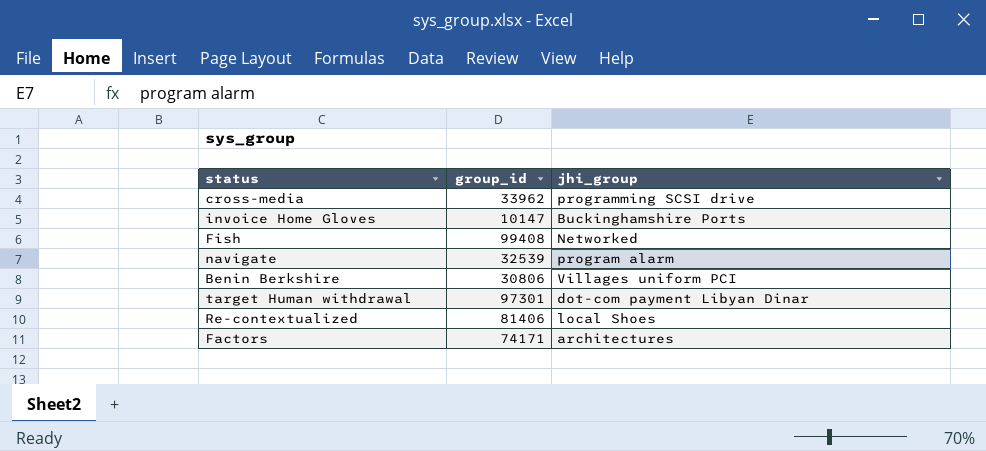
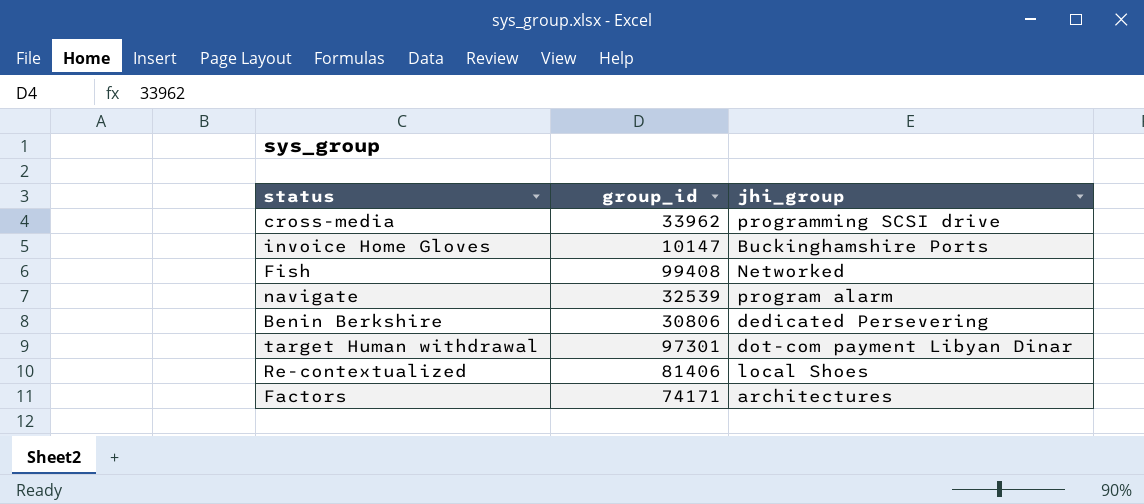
Benin Berkshire | jhi_group: Villages uniform PCI -> dedicated Persevering

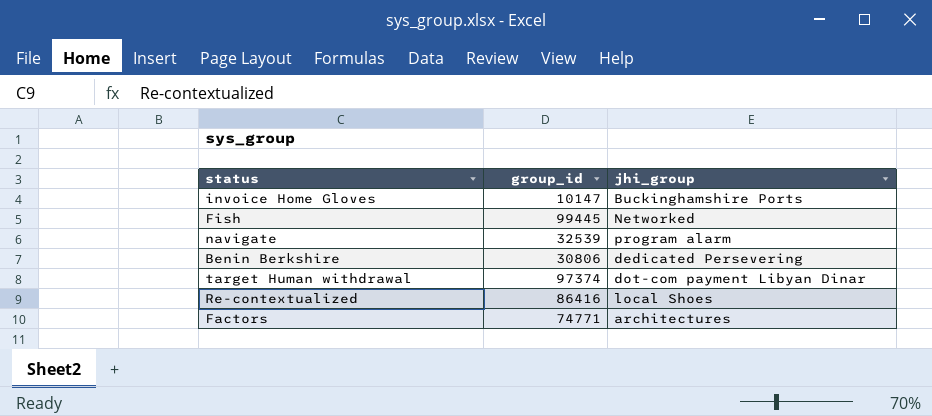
row cross-media: 33962 | programming SCSI drive -> none
Fish | group_id: 99408 -> 99445
target Human withdrawal | group_id: 97301 -> 97374
Re-contextualized | group_id: 81406 -> 86416
Factors | group_id: 74171 -> 74771

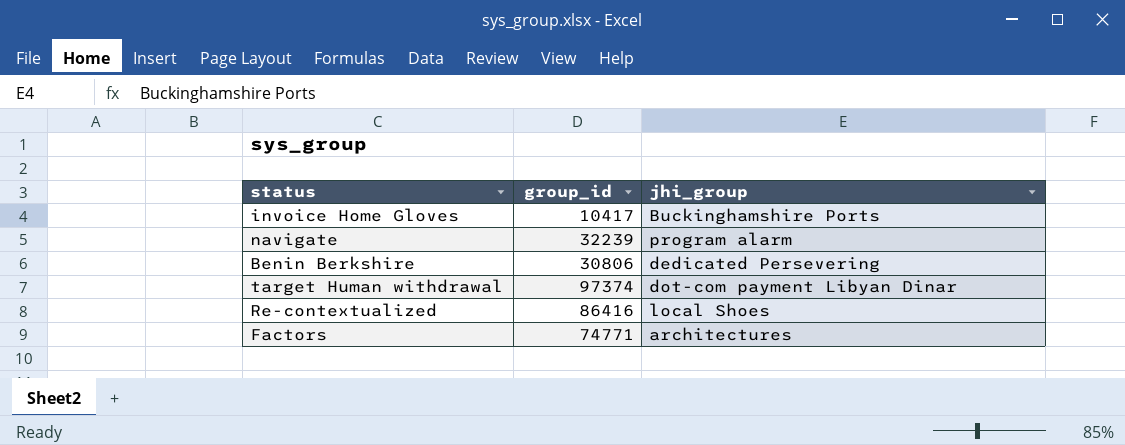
row Fish: 99445 | Networked -> none
invoice Home Gloves | group_id: 10147 -> 10417
navigate | group_id: 32539 -> 32239

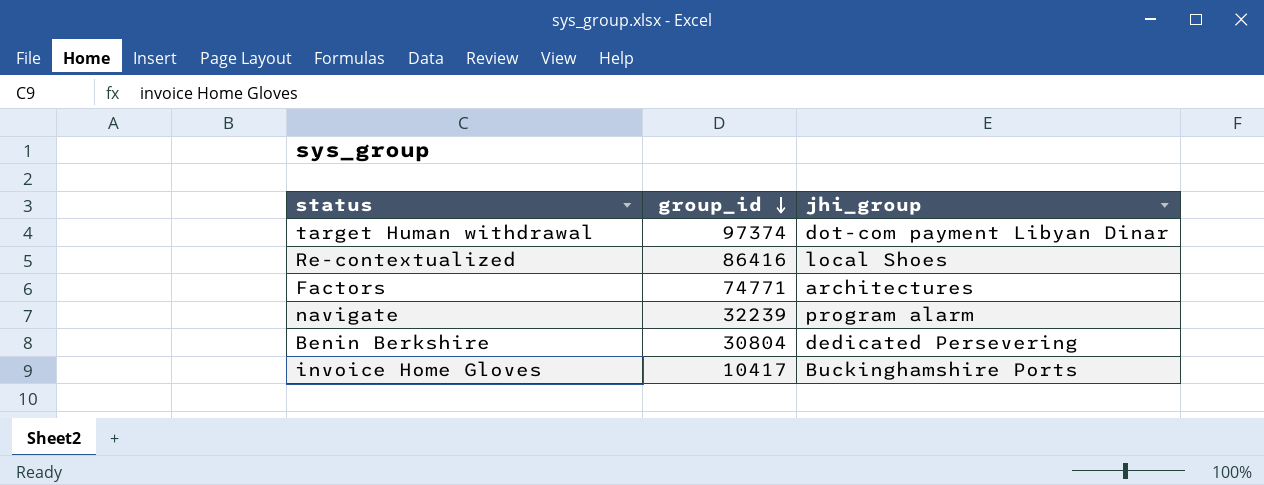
row order: none -> group_id descending
Benin Berkshire | group_id: 30806 -> 30804

